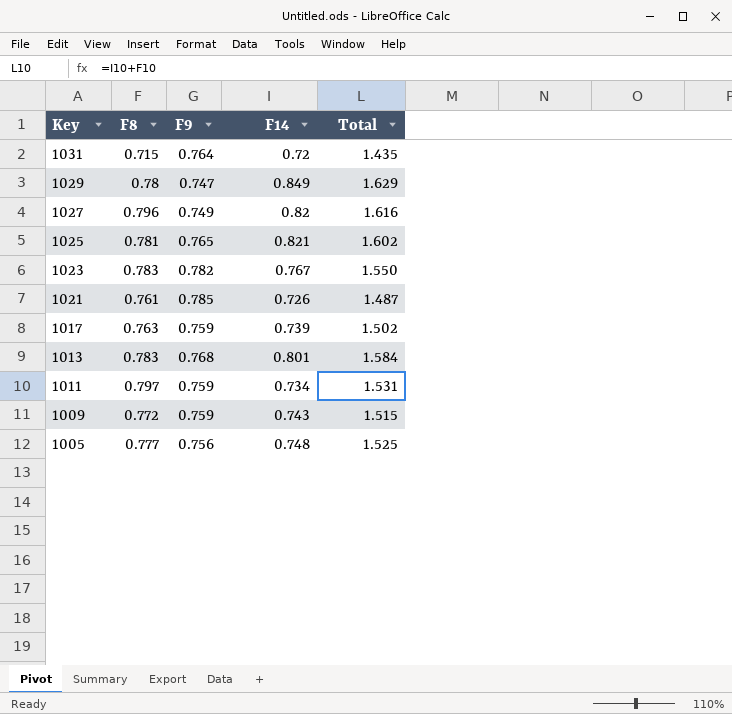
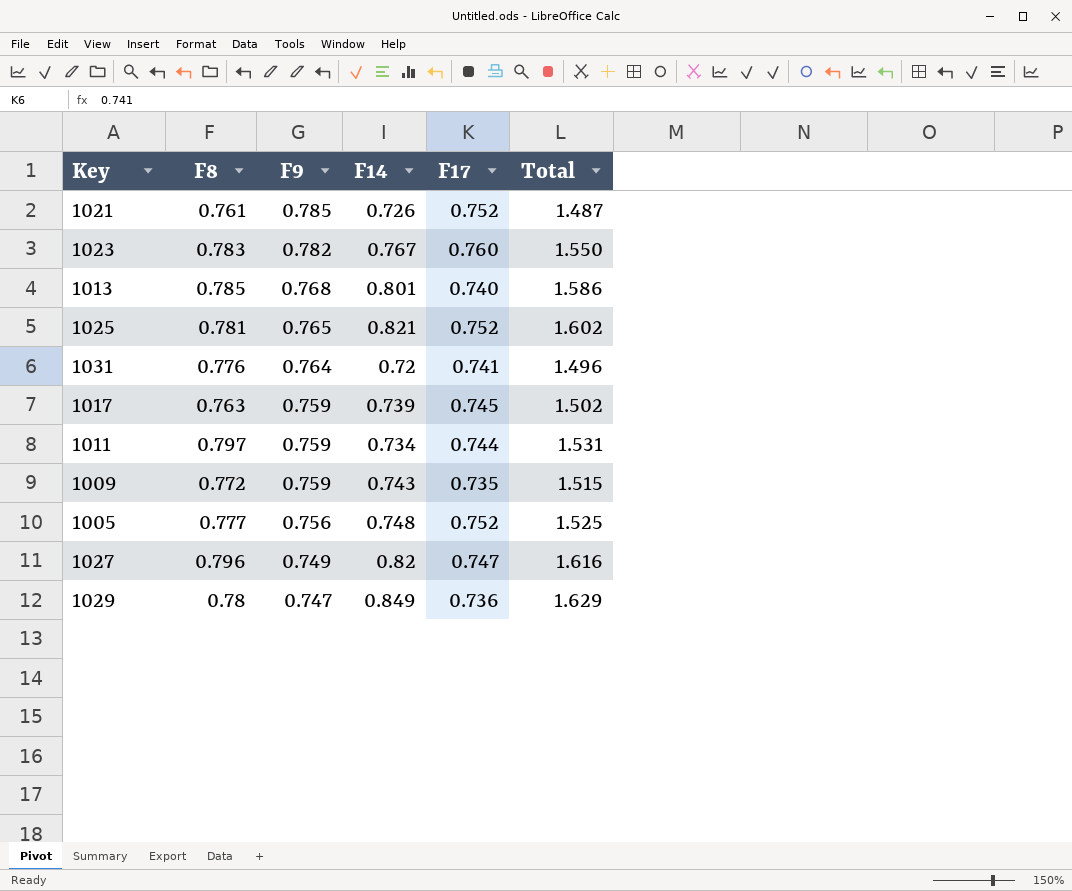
row order: Key descending -> F9 descending
column F17 | position: none -> 5
1013 | F8: 0.783 -> 0.785
1013 | Total: 1.584 -> 1.586
1031 | F8: 0.715 -> 0.776
1031 | Total: 1.435 -> 1.496

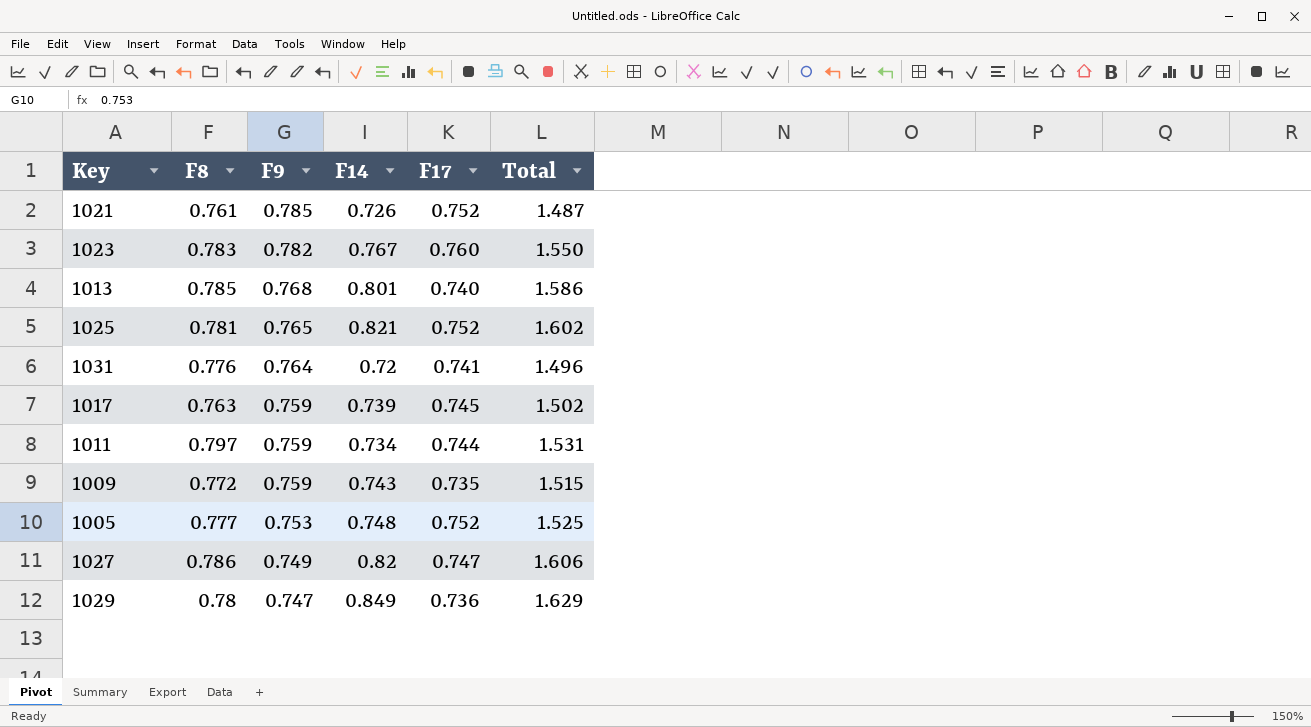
1005 | F9: 0.756 -> 0.753
1027 | F8: 0.796 -> 0.786
1027 | Total: 1.616 -> 1.606

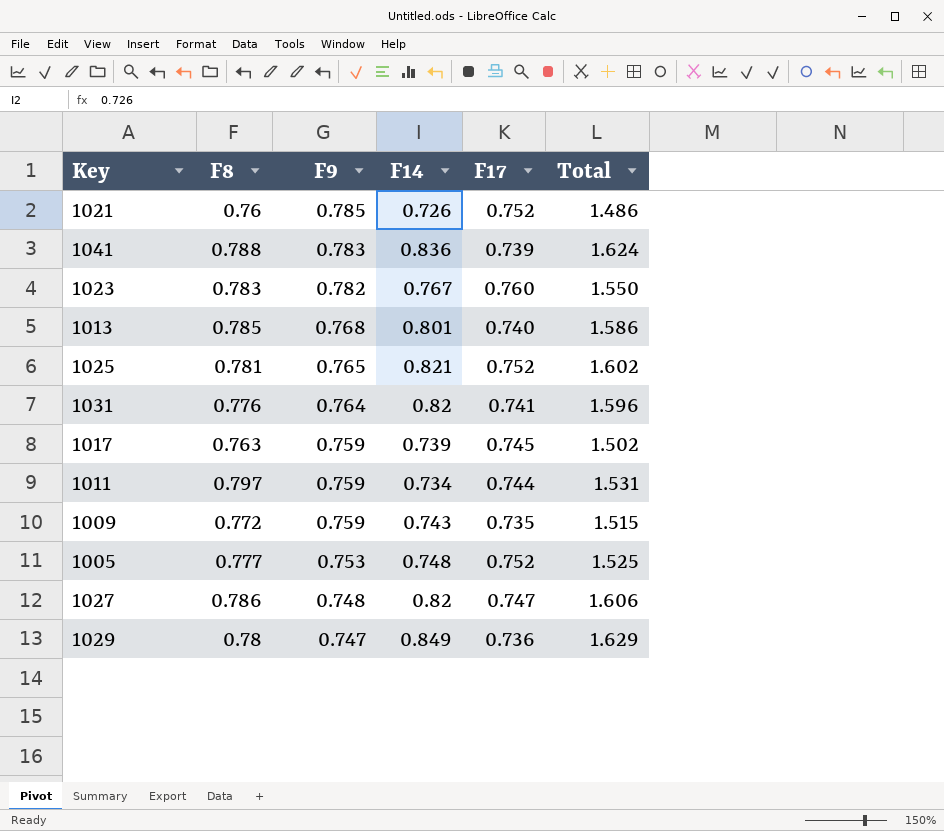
1021 | F8: 0.761 -> 0.76
1021 | Total: 1.487 -> 1.486
row 1041: none -> 0.788 | 0.783 | 0.836 | 0.739 | 1.624
1031 | F14: 0.72 -> 0.82
1031 | Total: 1.496 -> 1.596
1027 | F9: 0.749 -> 0.748

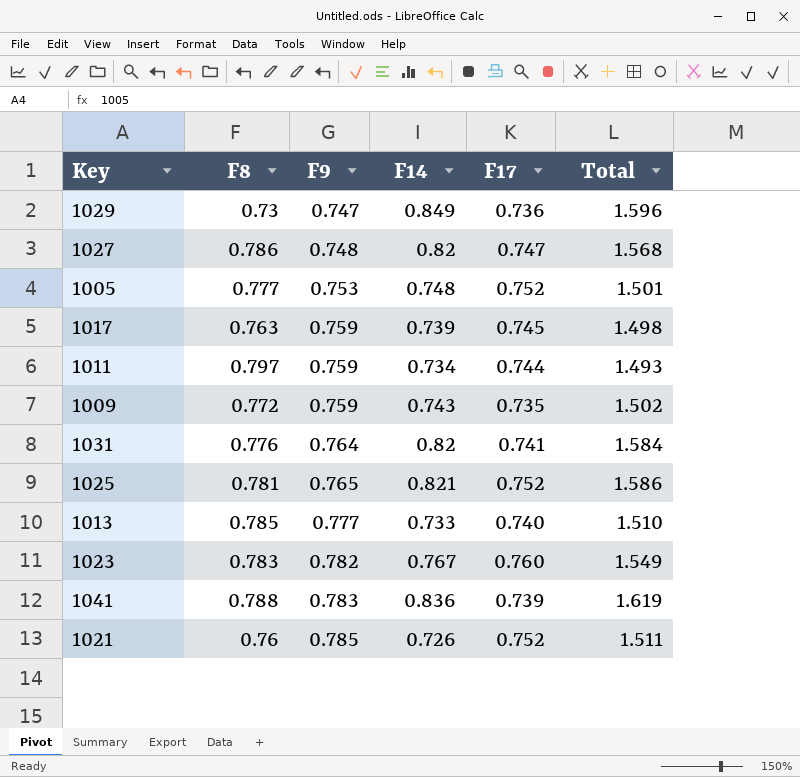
row order: F9 descending -> F9 ascending
column Total | formula: [F8] + [F14] -> [F9] + [F14]
1029 | F8: 0.78 -> 0.73
1013 | F9: 0.768 -> 0.777
1013 | F14: 0.801 -> 0.733

